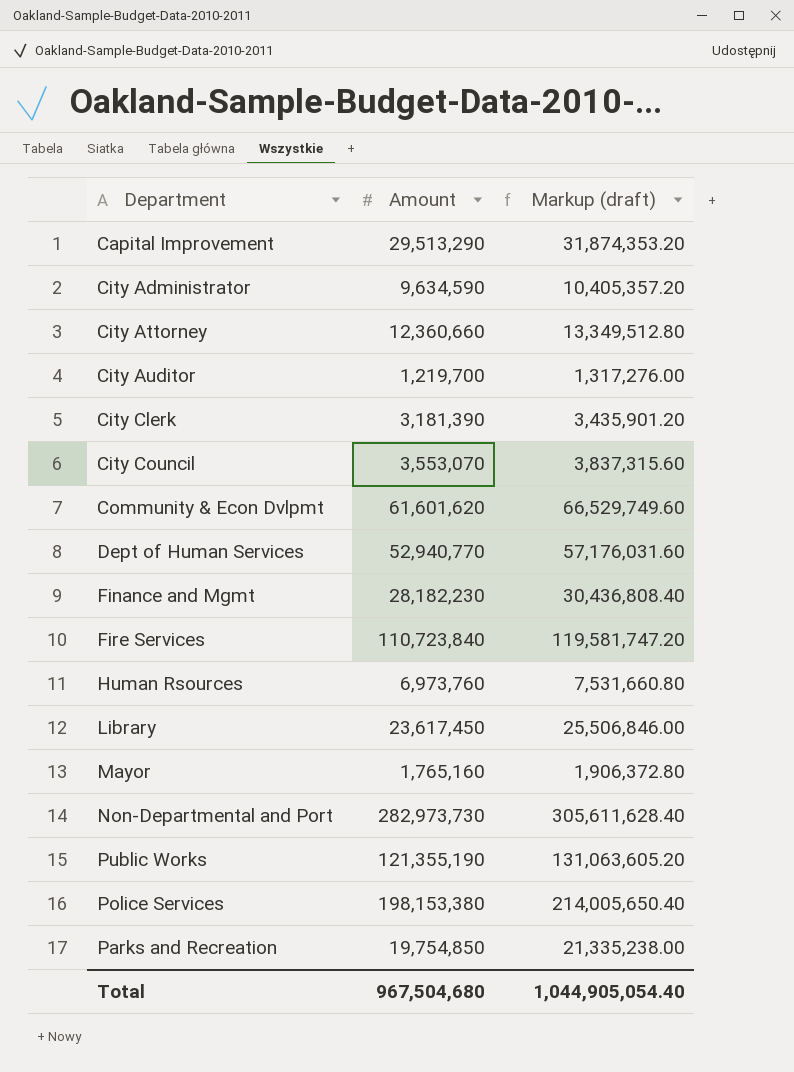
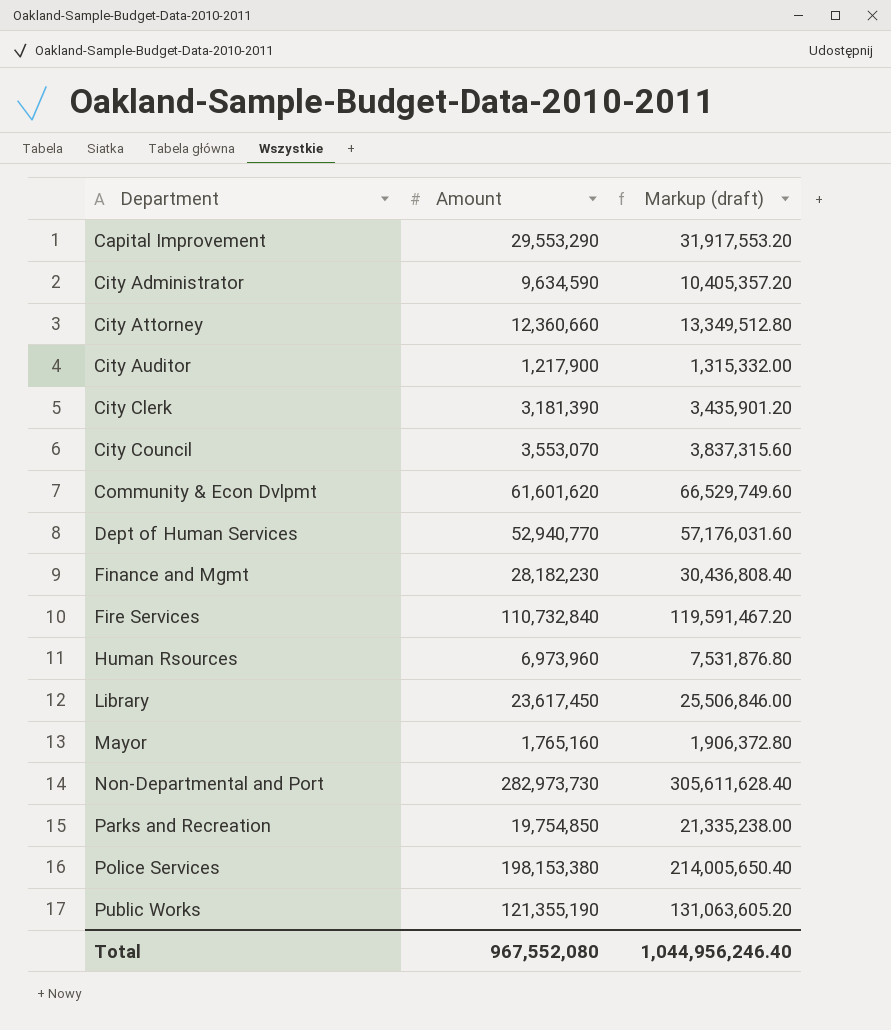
row order: none -> Department ascending
Capital Improvement | Amount: 29,513,290 -> 29,553,290
Capital Improvement | Markup (draft): 31,874,353.20 -> 31,917,553.20
City Auditor | Amount: 1,219,700 -> 1,217,900
City Auditor | Markup (draft): 1,317,276.00 -> 1,315,332.00
Fire Services | Amount: 110,723,840 -> 110,732,840
Fire Services | Markup (draft): 119,581,747.20 -> 119,591,467.20
Human Rsources | Amount: 6,973,760 -> 6,973,960
Human Rsources | Markup (draft): 7,531,660.80 -> 7,531,876.80
Total | Amount: 967,504,680 -> 967,552,080
Total | Markup (draft): 1,044,905,054.40 -> 1,044,956,246.40

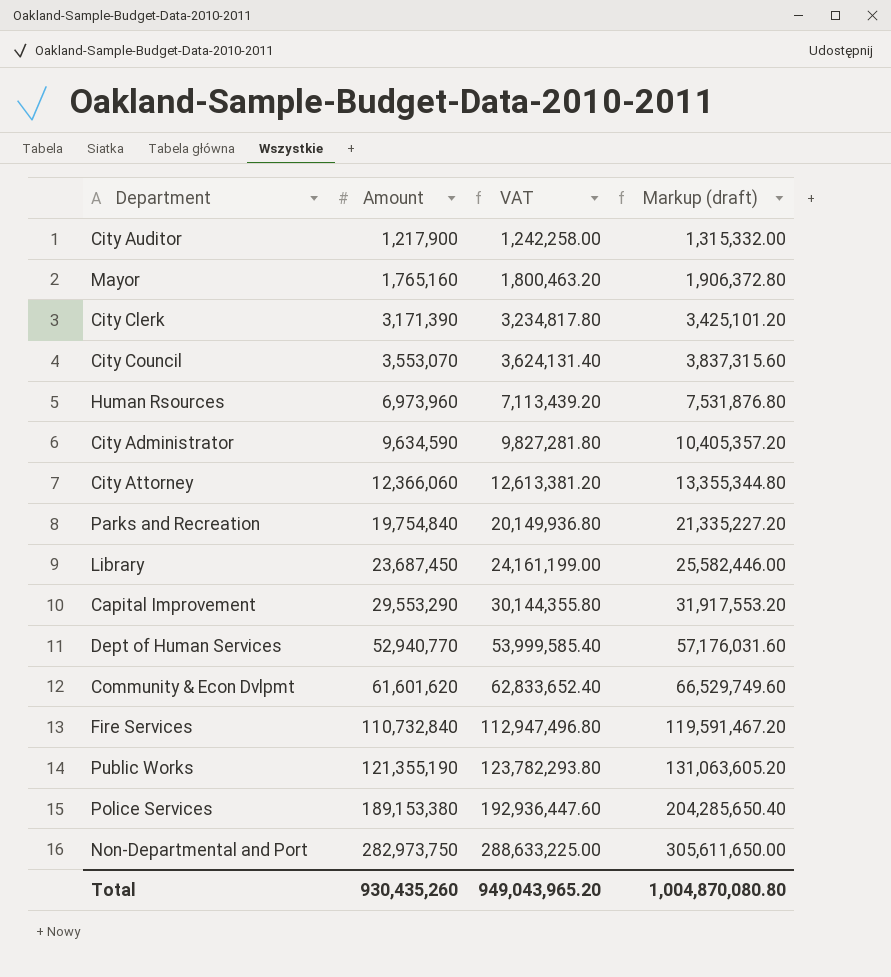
row order: Department ascending -> Amount ascending
column VAT | formula: none -> [Amount] * 1.02
row Finance and Mgmt: 28,182,230 | 30,436,808.40 -> none
City Clerk | Amount: 3,181,390 -> 3,171,390
City Clerk | Markup (draft): 3,435,901.20 -> 3,425,101.20
City Attorney | Amount: 12,360,660 -> 12,366,060
City Attorney | Markup (draft): 13,349,512.80 -> 13,355,344.80
Parks and Recreation | Amount: 19,754,850 -> 19,754,840
Parks and Recreation | Markup (draft): 21,335,238.00 -> 21,335,227.20
Library | Amount: 23,617,450 -> 23,687,450
Library | Markup (draft): 25,506,846.00 -> 25,582,446.00
Police Services | Amount: 198,153,380 -> 189,153,380
Police Services | Markup (draft): 214,005,650.40 -> 204,285,650.40
Non-Departmental and Port | Amount: 282,973,730 -> 282,973,750
Non-Departmental and Port | Markup (draft): 305,611,628.40 -> 305,611,650.00
Total | Amount: 967,552,080 -> 930,435,260
Total | Markup (draft): 1,044,956,246.40 -> 1,004,870,080.80

